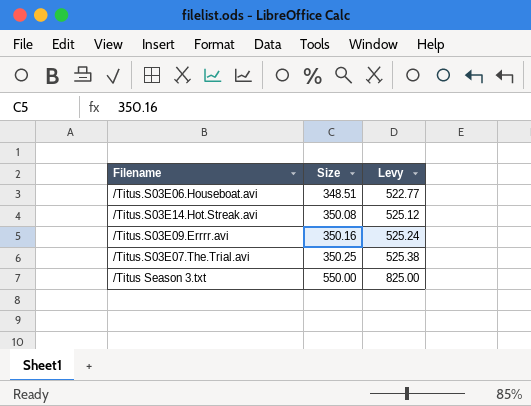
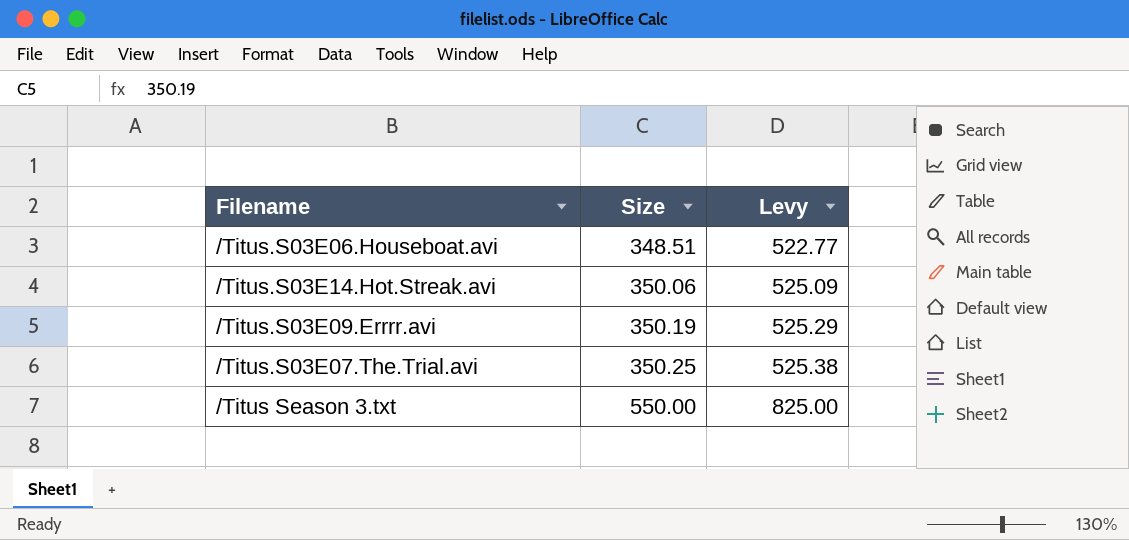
/Titus.S03E14.Hot.Streak.avi | Size: 350.08 -> 350.06
/Titus.S03E14.Hot.Streak.avi | Levy: 525.12 -> 525.09
/Titus.S03E09.Errrr.avi | Size: 350.16 -> 350.19
/Titus.S03E09.Errrr.avi | Levy: 525.24 -> 525.29

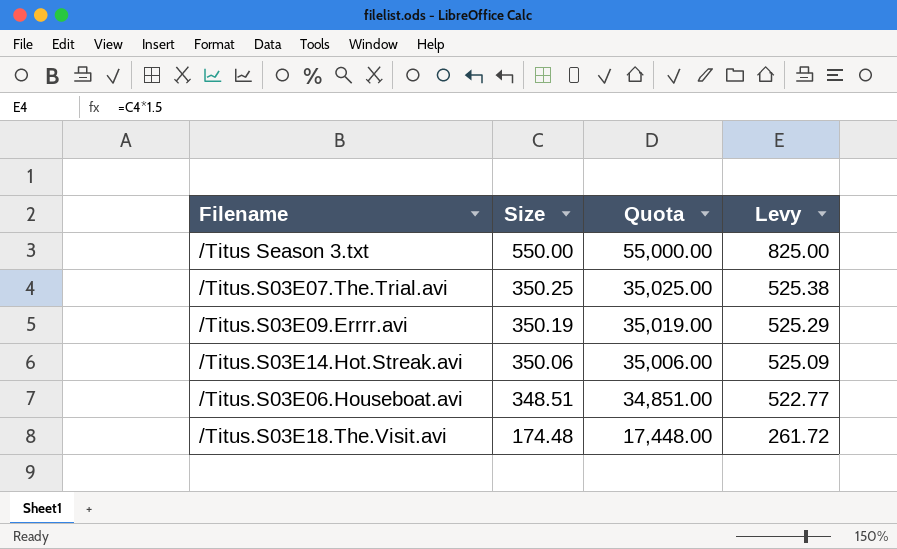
row order: Size ascending -> Size descending
column Quota | formula: none -> [Size] * 100
row /Titus.S03E18.The.Visit.avi: none -> 174.48 | 17,448.00 | 261.72

